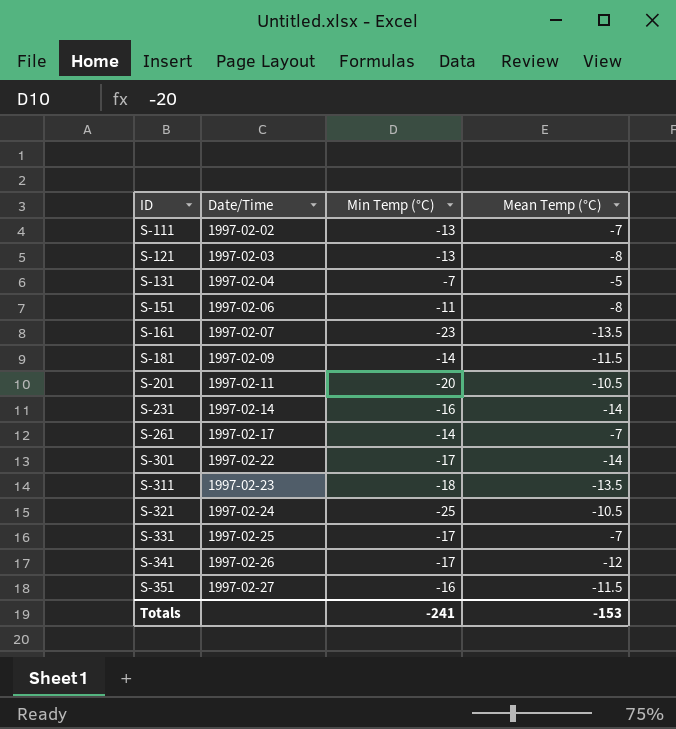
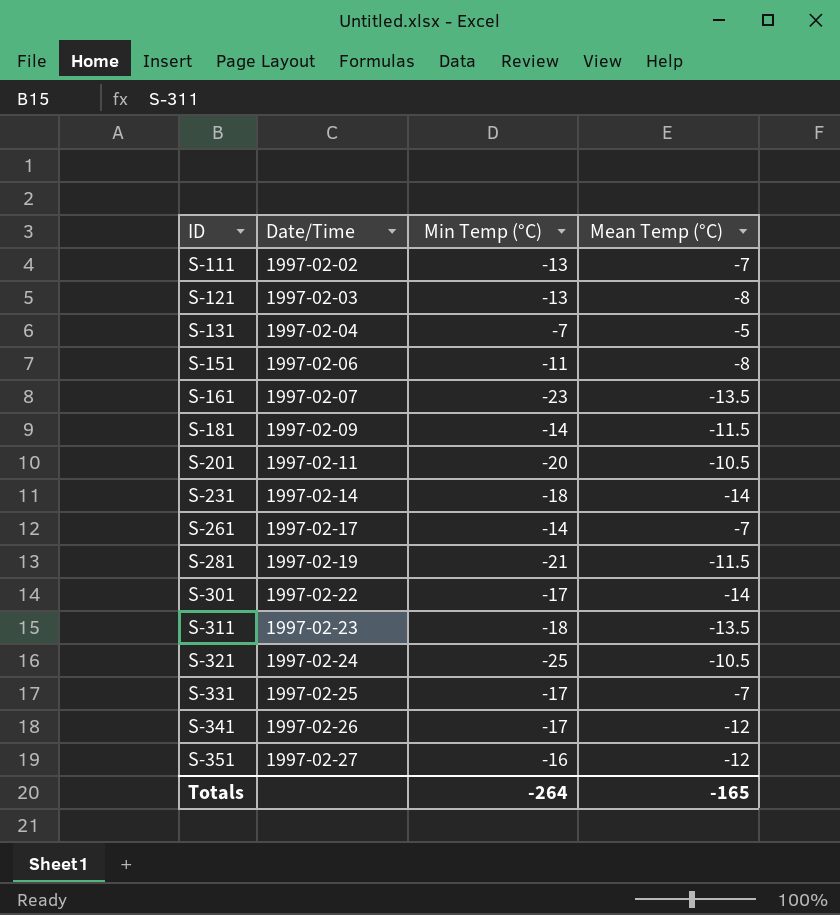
S-231 | Min Temp (°C): -16 -> -18
row S-281: none -> 1997-02-19 | -21 | -11.5
S-351 | Mean Temp (°C): -11.5 -> -12
Totals | Min Temp (°C): -241 -> -264
Totals | Mean Temp (°C): -153 -> -165

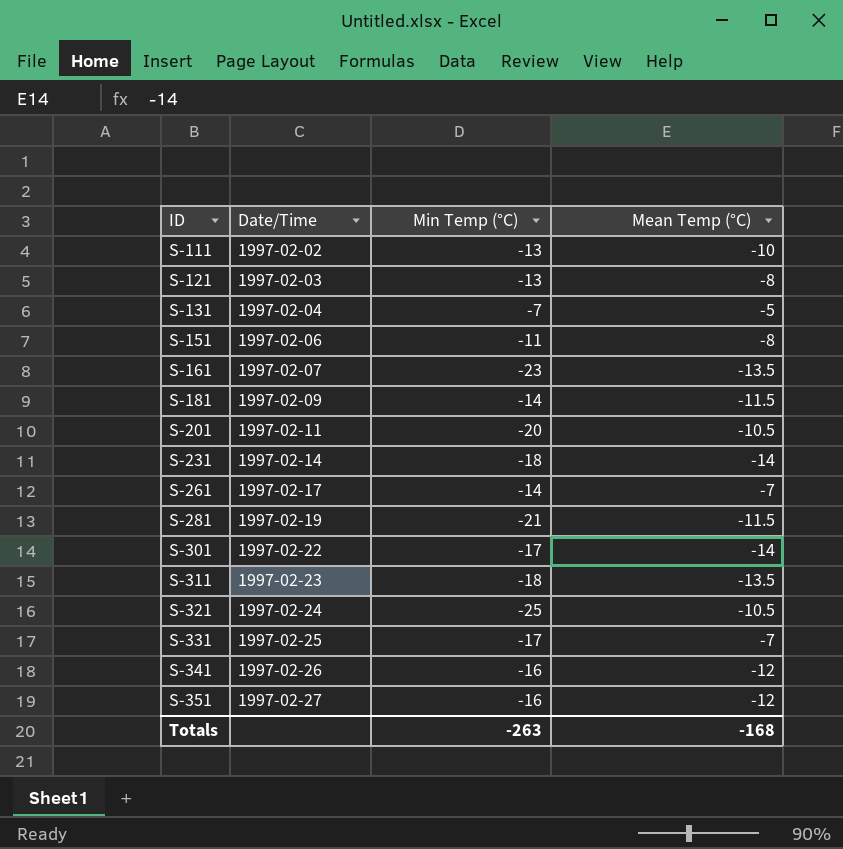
S-111 | Mean Temp (°C): -7 -> -10
S-341 | Min Temp (°C): -17 -> -16
Totals | Min Temp (°C): -264 -> -263
Totals | Mean Temp (°C): -165 -> -168

